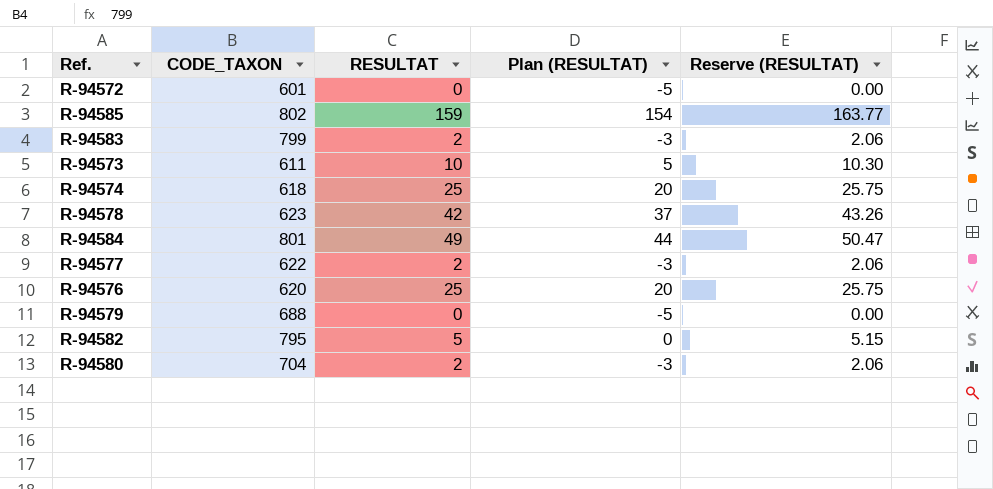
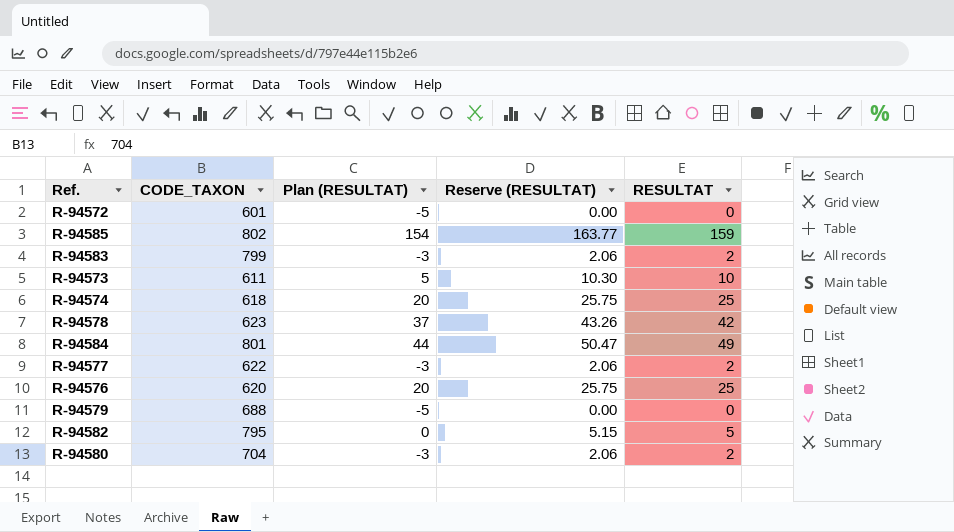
column RESULTAT | position: 3 -> 5

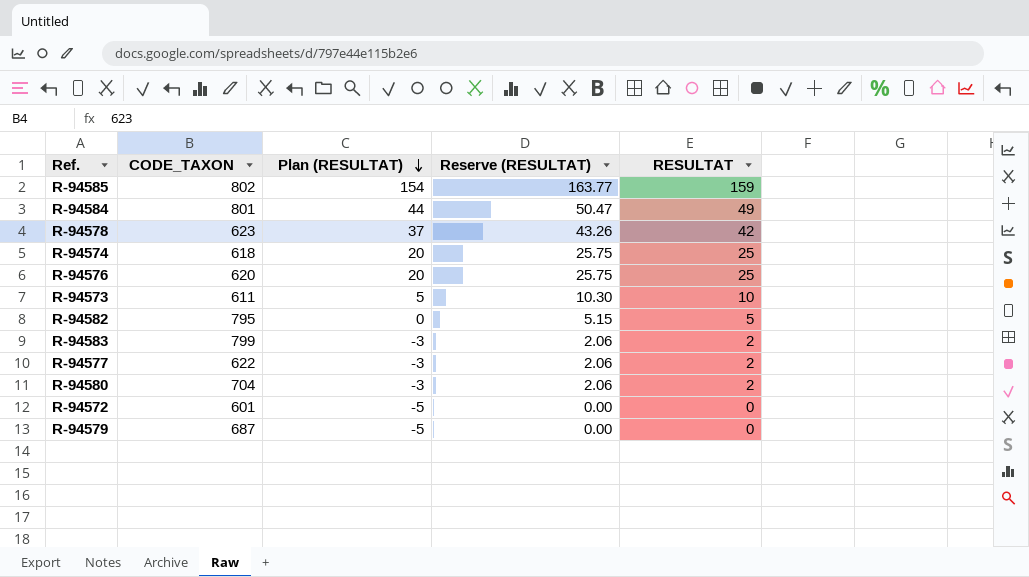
row order: none -> Plan (RESULTAT) descending
R-94579 | CODE_TAXON: 688 -> 687

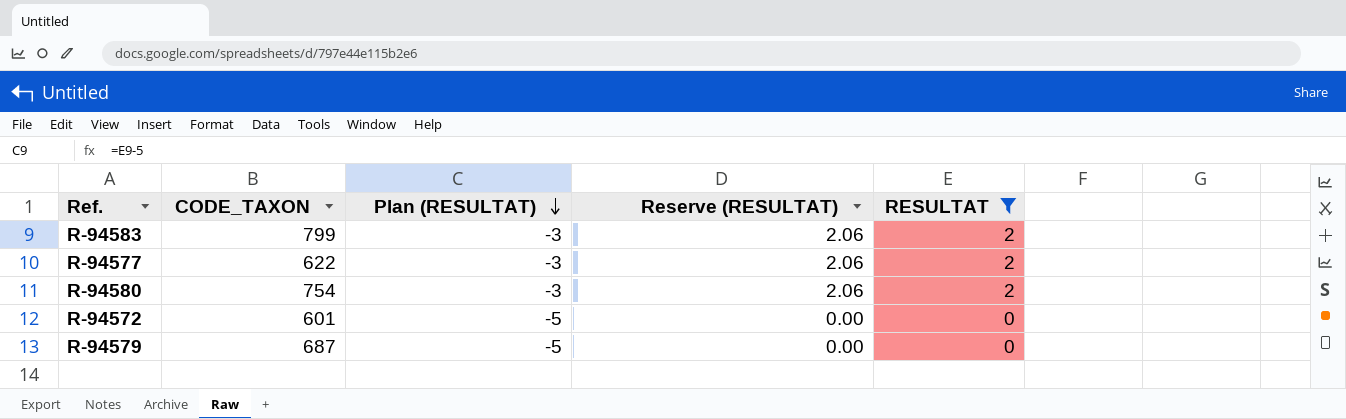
filter: none -> RESULTAT <= 2
R-94580 | CODE_TAXON: 704 -> 754

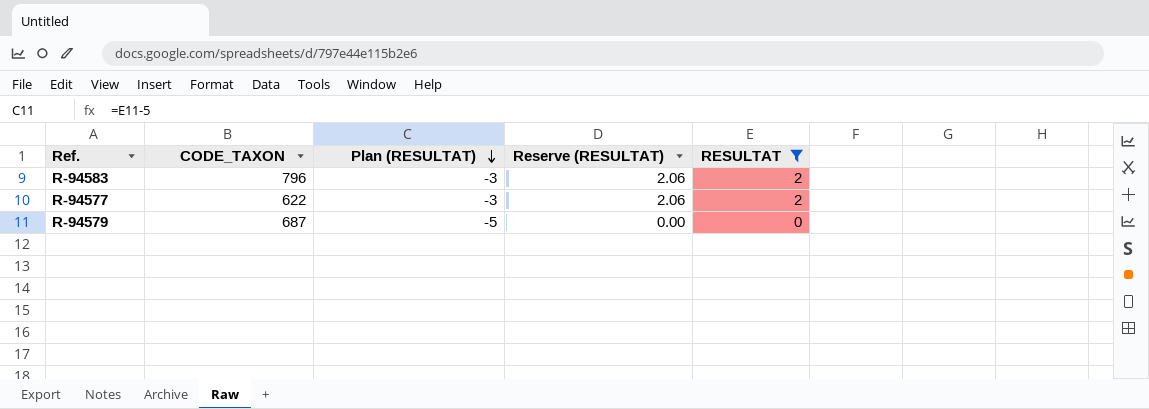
row R-94580: 754 | -3 | 2.06 | 2 -> none
row R-94572: 601 | -5 | 0.00 | 0 -> none
R-94583 | CODE_TAXON: 799 -> 796

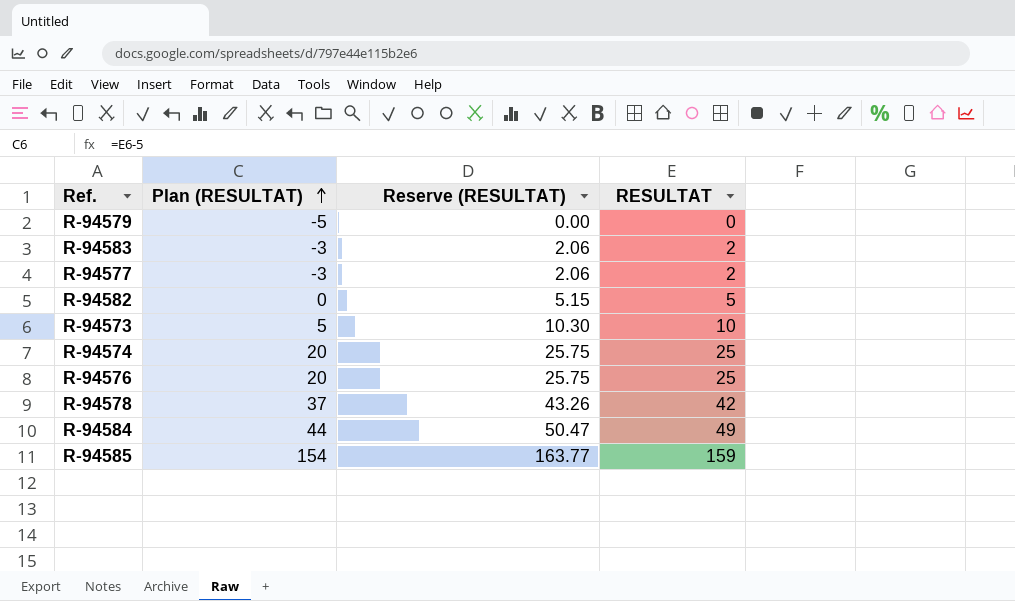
filter: RESULTAT <= 2 -> none
row order: Plan (RESULTAT) descending -> Plan (RESULTAT) ascending
column CODE_TAXON | position: 2 -> none

